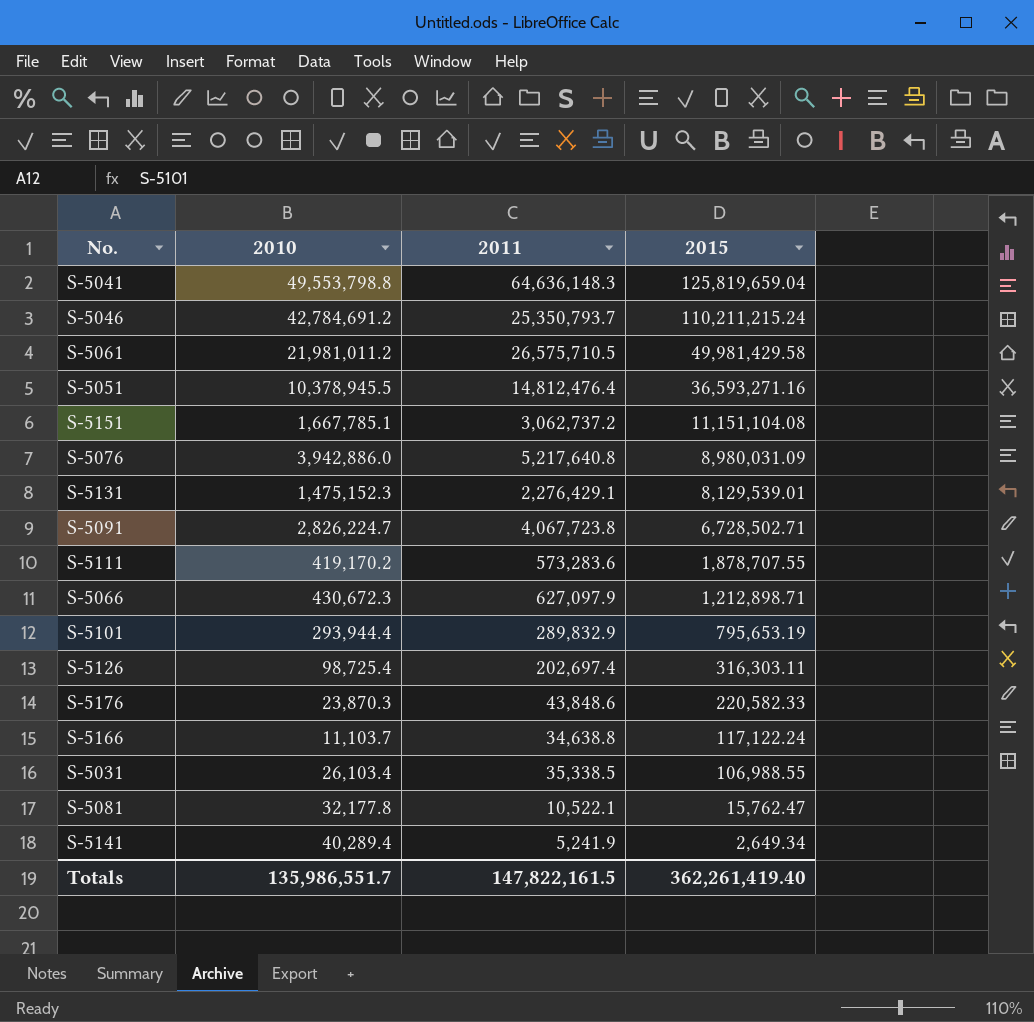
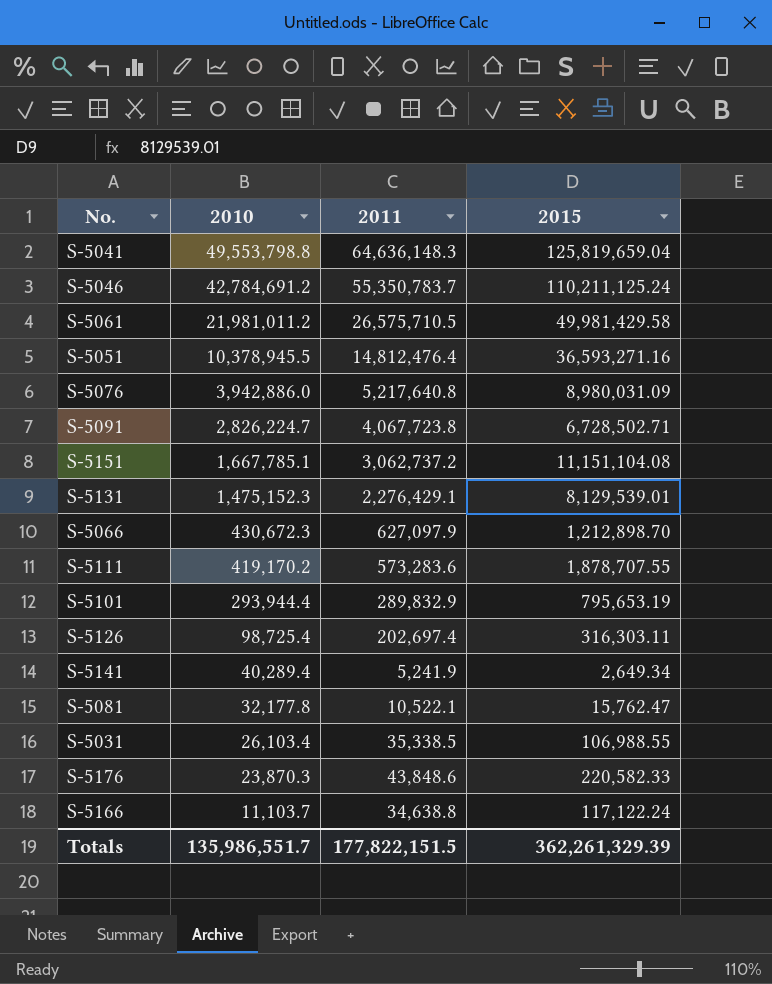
row order: 2015 descending -> 2010 descending
S-5046 | 2011: 25,350,793.7 -> 55,350,783.7
S-5046 | 2015: 110,211,215.24 -> 110,211,125.24
S-5066 | 2015: 1,212,898.71 -> 1,212,898.70
Totals | 2011: 147,822,161.5 -> 177,822,151.5
Totals | 2015: 362,261,419.40 -> 362,261,329.39

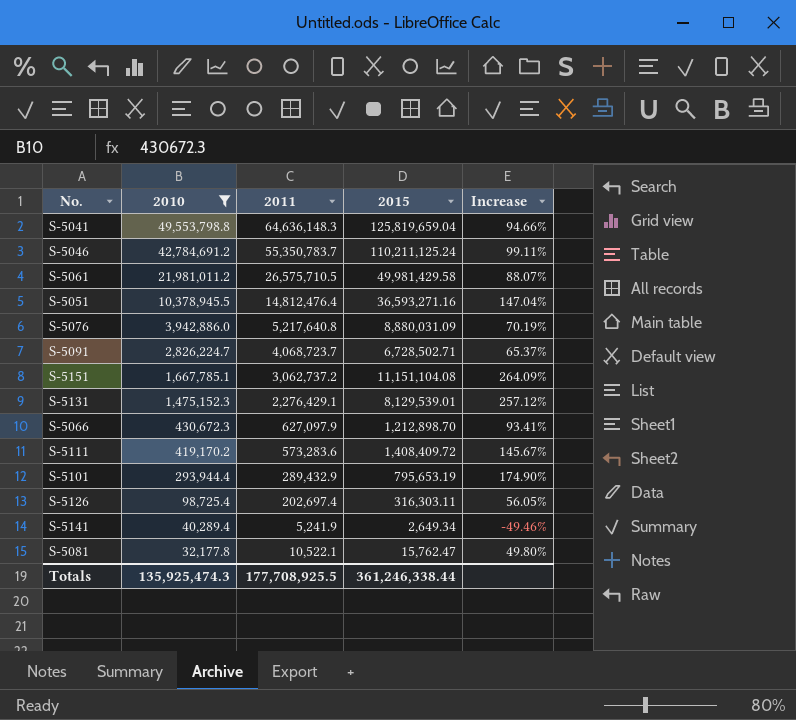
filter: none -> 2010 >= 32,177.8
column Increase | formula: none -> ([2015] - [2011]) / [2011]
S-5076 | 2015: 8,980,031.09 -> 8,880,031.09
S-5091 | 2011: 4,067,723.8 -> 4,068,723.7
S-5111 | 2015: 1,878,707.55 -> 1,408,409.72
S-5101 | 2011: 289,832.9 -> 289,432.9
Totals | 2010: 135,986,551.7 -> 135,925,474.3
Totals | 2011: 177,822,151.5 -> 177,708,925.5
Totals | 2015: 362,261,329.39 -> 361,246,338.44

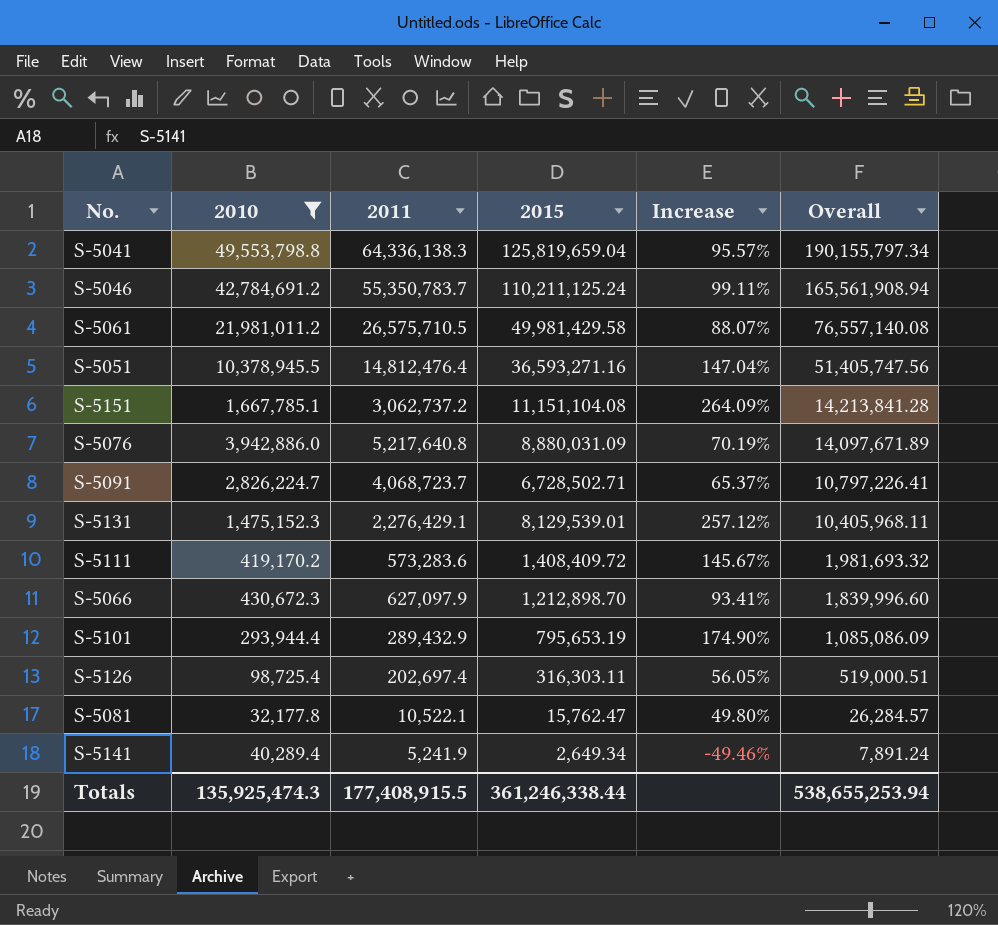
row order: 2010 descending -> Overall descending
column Overall | formula: none -> [2011] + [2015]
S-5041 | 2011: 64,636,148.3 -> 64,336,138.3
S-5041 | Increase: 94.66% -> 95.57%
Totals | 2011: 177,708,925.5 -> 177,408,915.5

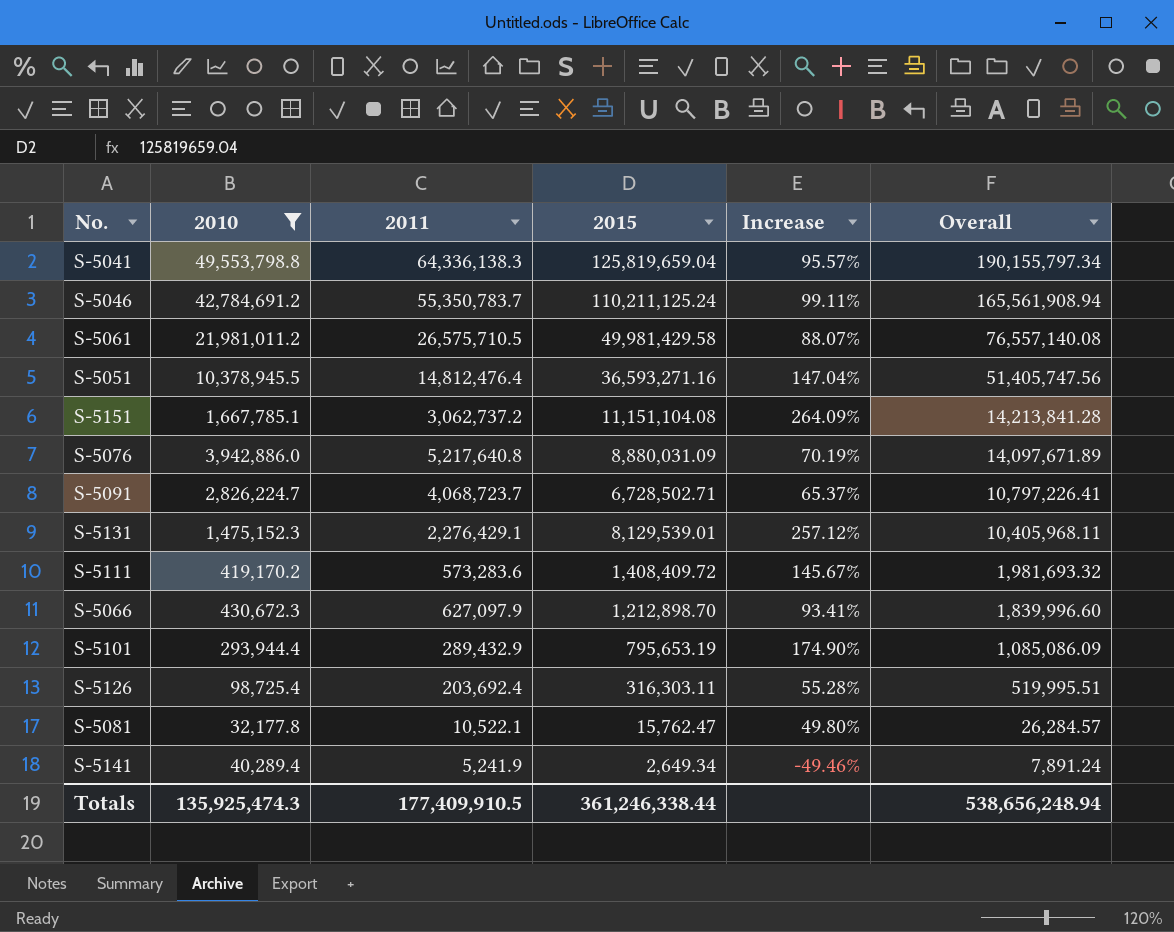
S-5126 | 2011: 202,697.4 -> 203,692.4
S-5126 | Increase: 56.05% -> 55.28%
S-5126 | Overall: 519,000.51 -> 519,995.51
Totals | 2011: 177,408,915.5 -> 177,409,910.5
Totals | Overall: 538,655,253.94 -> 538,656,248.94

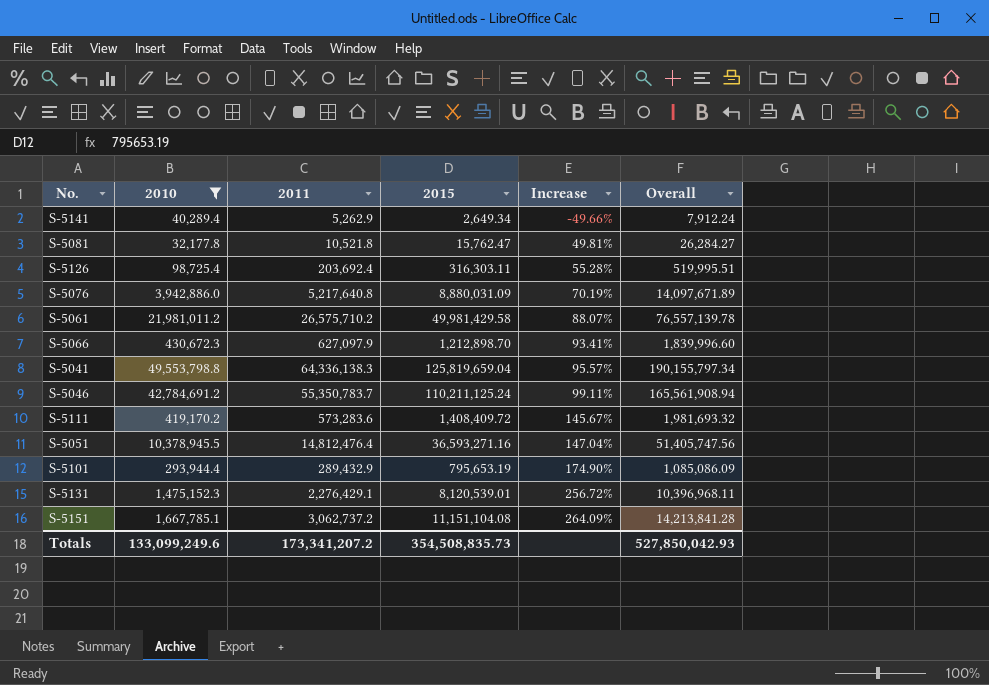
row order: Overall descending -> Increase ascending
row S-5091: 2,826,224.7 | 4,068,723.7 | 6,728,502.71 | 65.37% | 10,797,226.41 -> none
S-5141 | 2011: 5,241.9 -> 5,262.9
S-5141 | Increase: -49.46% -> -49.66%
S-5141 | Overall: 7,891.24 -> 7,912.24
S-5081 | 2011: 10,522.1 -> 10,521.8
S-5081 | Increase: 49.80% -> 49.81%
S-5081 | Overall: 26,284.57 -> 26,284.27
S-5061 | 2011: 26,575,710.5 -> 26,575,710.2
S-5061 | Overall: 76,557,140.08 -> 76,557,139.78
S-5131 | 2015: 8,129,539.01 -> 8,120,539.01
S-5131 | Increase: 257.12% -> 256.72%
S-5131 | Overall: 10,405,968.11 -> 10,396,968.11
Totals | 2010: 135,925,474.3 -> 133,099,249.6
Totals | 2011: 177,409,910.5 -> 173,341,207.2
Totals | 2015: 361,246,338.44 -> 354,508,835.73
Totals | Overall: 538,656,248.94 -> 527,850,042.93

